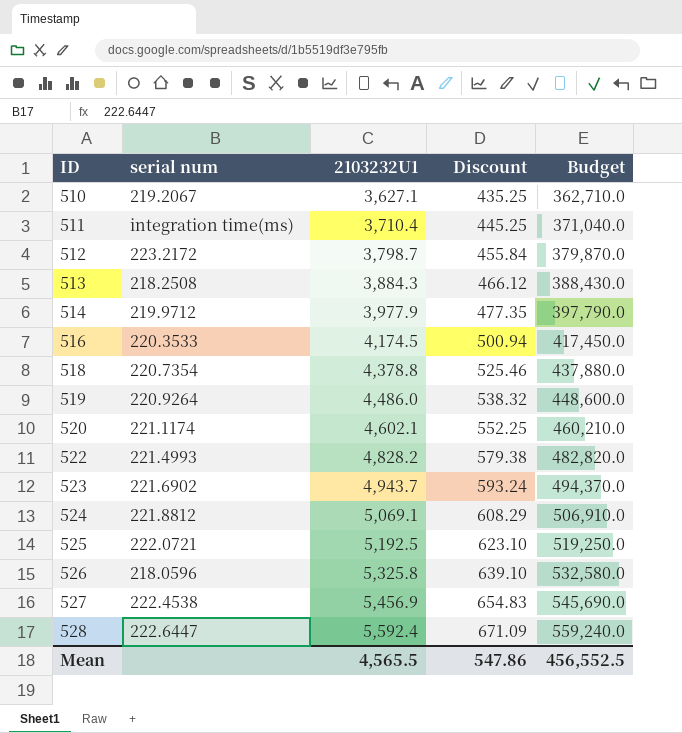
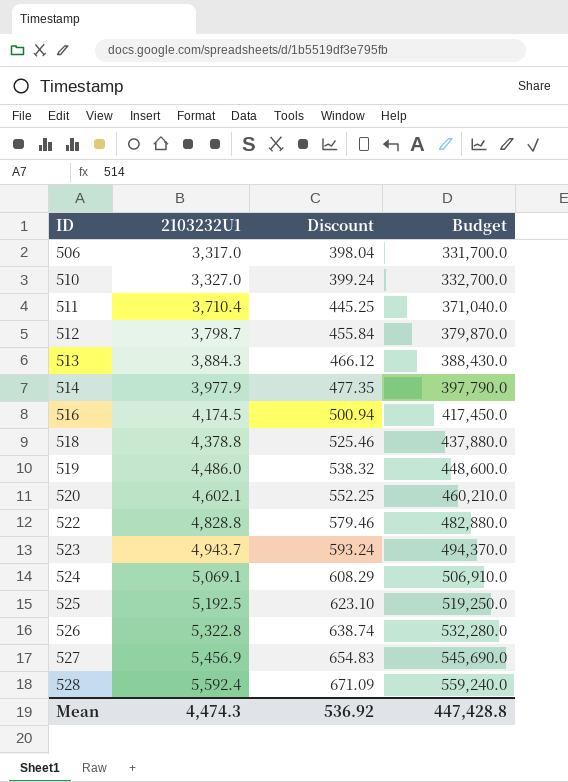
column serial num | position: 2 -> none
row 506: none -> 3,317.0 | 398.04 | 331,700.0
510 | 2103232U1: 3,627.1 -> 3,327.0
510 | Discount: 435.25 -> 399.24
510 | Budget: 362,710.0 -> 332,700.0
522 | 2103232U1: 4,828.2 -> 4,828.8
522 | Discount: 579.38 -> 579.46
522 | Budget: 482,820.0 -> 482,880.0
526 | 2103232U1: 5,325.8 -> 5,322.8
526 | Discount: 639.10 -> 638.74
526 | Budget: 532,580.0 -> 532,280.0
Mean | 2103232U1: 4,565.5 -> 4,474.3
Mean | Discount: 547.86 -> 536.92
Mean | Budget: 456,552.5 -> 447,428.8

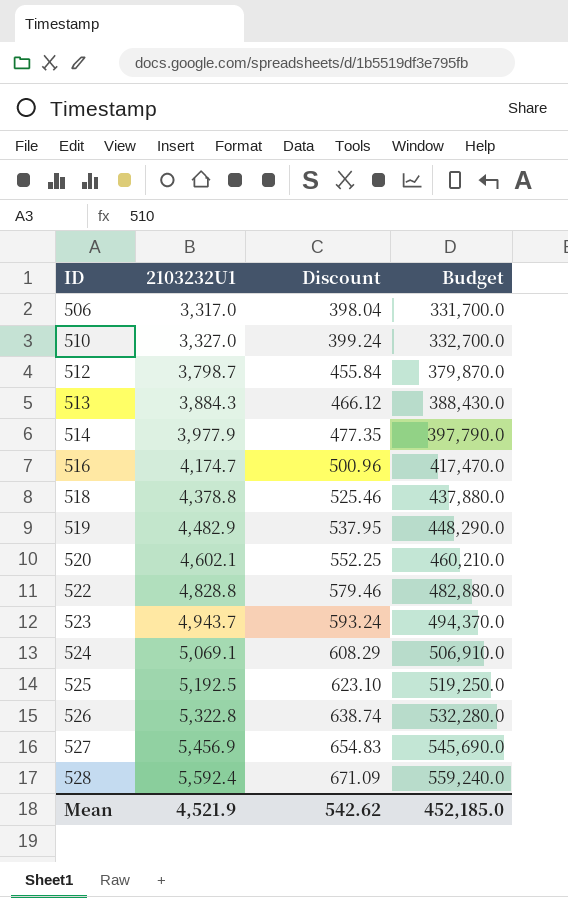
row 511: 3,710.4 | 445.25 | 371,040.0 -> none
516 | 2103232U1: 4,174.5 -> 4,174.7
516 | Discount: 500.94 -> 500.96
516 | Budget: 417,450.0 -> 417,470.0
519 | 2103232U1: 4,486.0 -> 4,482.9
519 | Discount: 538.32 -> 537.95
519 | Budget: 448,600.0 -> 448,290.0
Mean | 2103232U1: 4,474.3 -> 4,521.9
Mean | Discount: 536.92 -> 542.62
Mean | Budget: 447,428.8 -> 452,185.0

